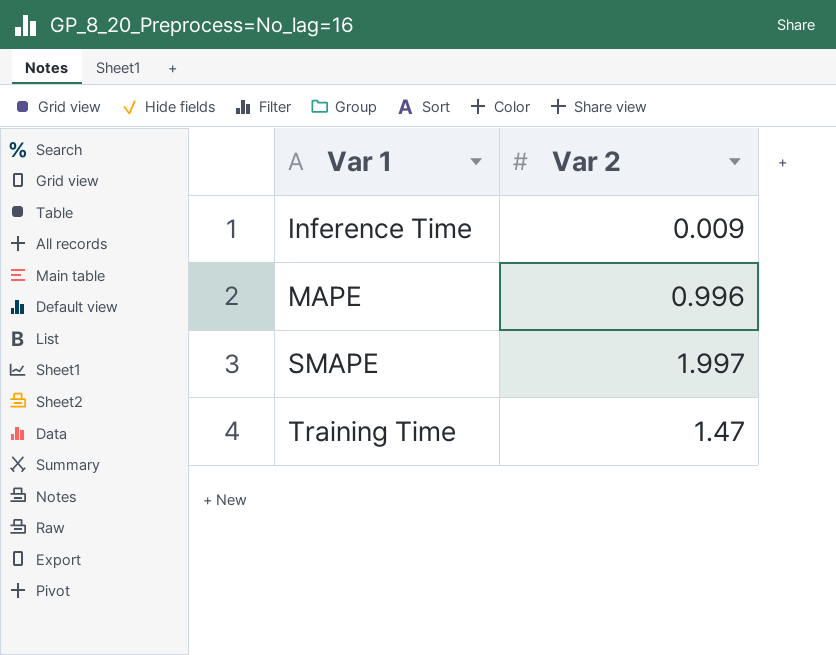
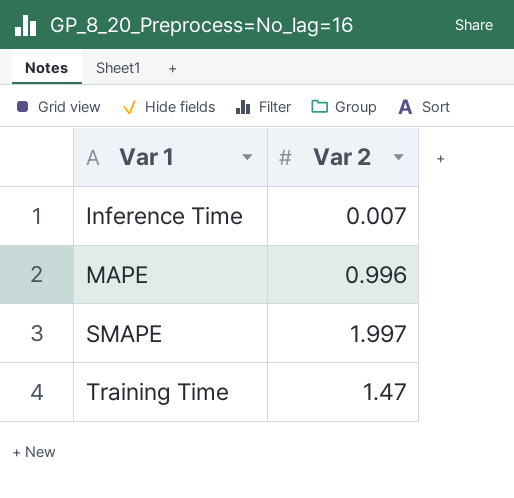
Inference Time | Var 2: 0.009 -> 0.007

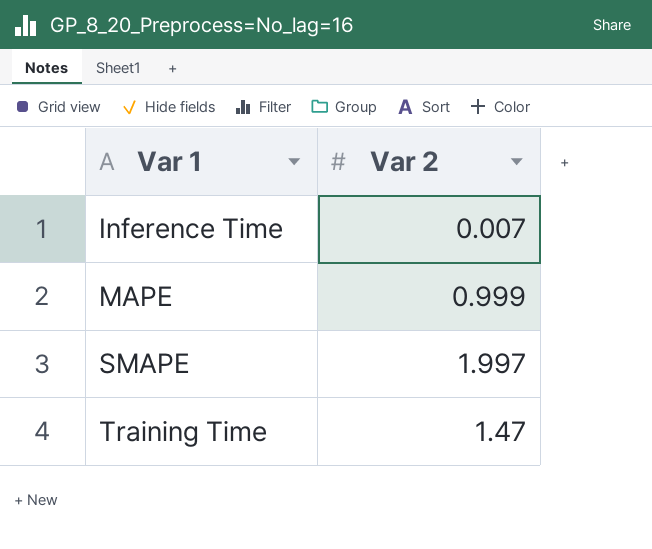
MAPE | Var 2: 0.996 -> 0.999

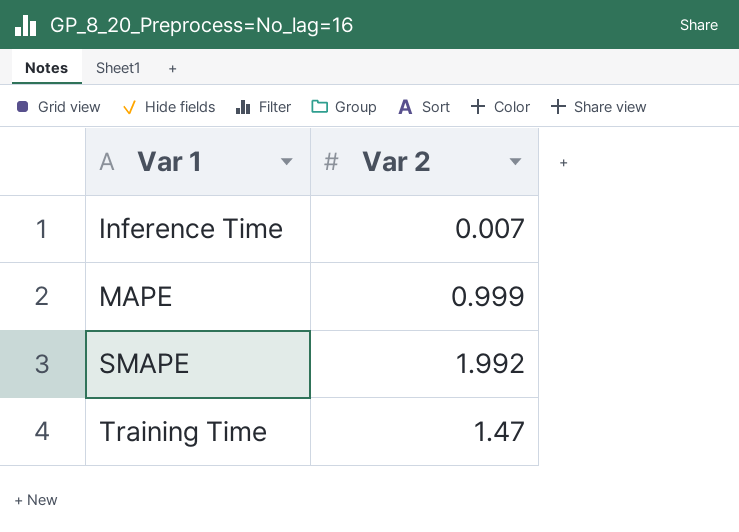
SMAPE | Var 2: 1.997 -> 1.992

